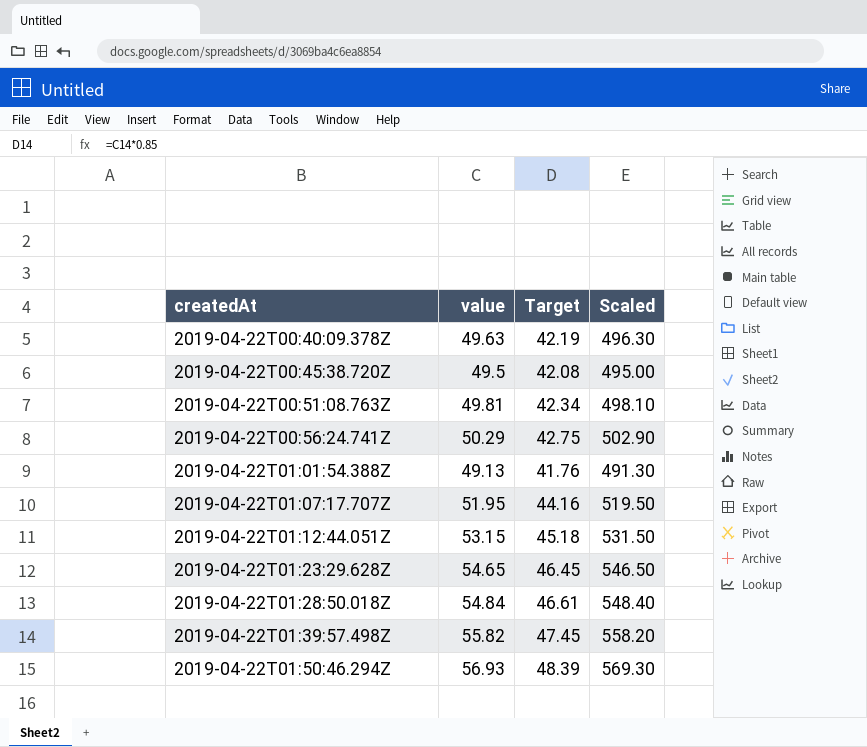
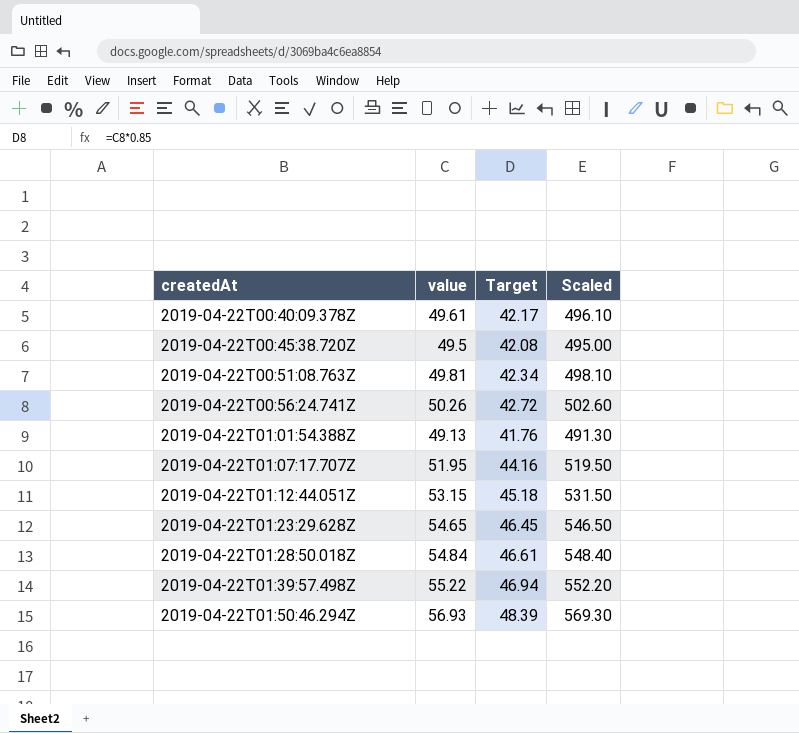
2019-04-22T00:40:09.378Z | value: 49.63 -> 49.61
2019-04-22T00:40:09.378Z | Target: 42.19 -> 42.17
2019-04-22T00:40:09.378Z | Scaled: 496.30 -> 496.10
2019-04-22T00:56:24.741Z | value: 50.29 -> 50.26
2019-04-22T00:56:24.741Z | Target: 42.75 -> 42.72
2019-04-22T00:56:24.741Z | Scaled: 502.90 -> 502.60
2019-04-22T01:39:57.498Z | value: 55.82 -> 55.22
2019-04-22T01:39:57.498Z | Target: 47.45 -> 46.94
2019-04-22T01:39:57.498Z | Scaled: 558.20 -> 552.20

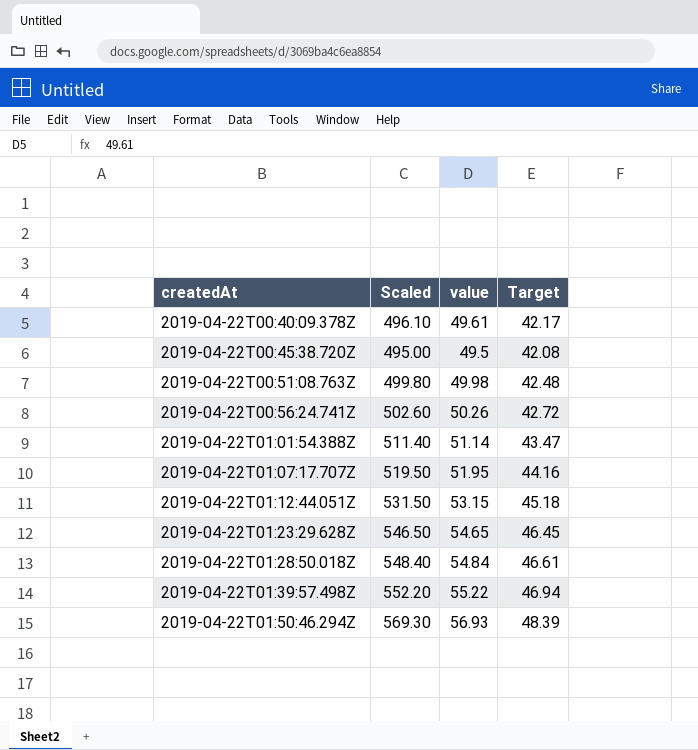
column Scaled | position: 4 -> 2
2019-04-22T00:51:08.763Z | Scaled: 498.10 -> 499.80
2019-04-22T00:51:08.763Z | value: 49.81 -> 49.98
2019-04-22T00:51:08.763Z | Target: 42.34 -> 42.48
2019-04-22T01:01:54.388Z | Scaled: 491.30 -> 511.40
2019-04-22T01:01:54.388Z | value: 49.13 -> 51.14
2019-04-22T01:01:54.388Z | Target: 41.76 -> 43.47

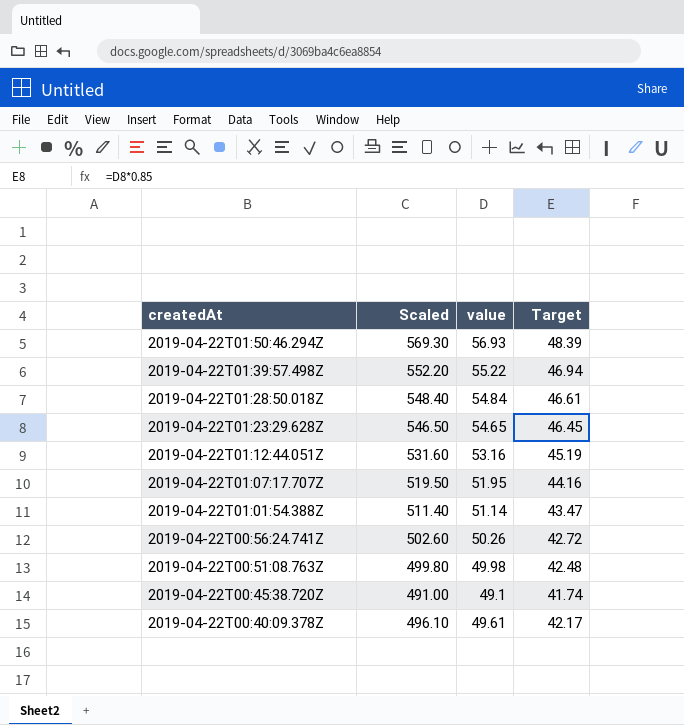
row order: createdAt ascending -> createdAt descending
2019-04-22T01:12:44.051Z | Scaled: 531.50 -> 531.60
2019-04-22T01:12:44.051Z | value: 53.15 -> 53.16
2019-04-22T01:12:44.051Z | Target: 45.18 -> 45.19
2019-04-22T00:45:38.720Z | Scaled: 495.00 -> 491.00
2019-04-22T00:45:38.720Z | value: 49.5 -> 49.1
2019-04-22T00:45:38.720Z | Target: 42.08 -> 41.74

